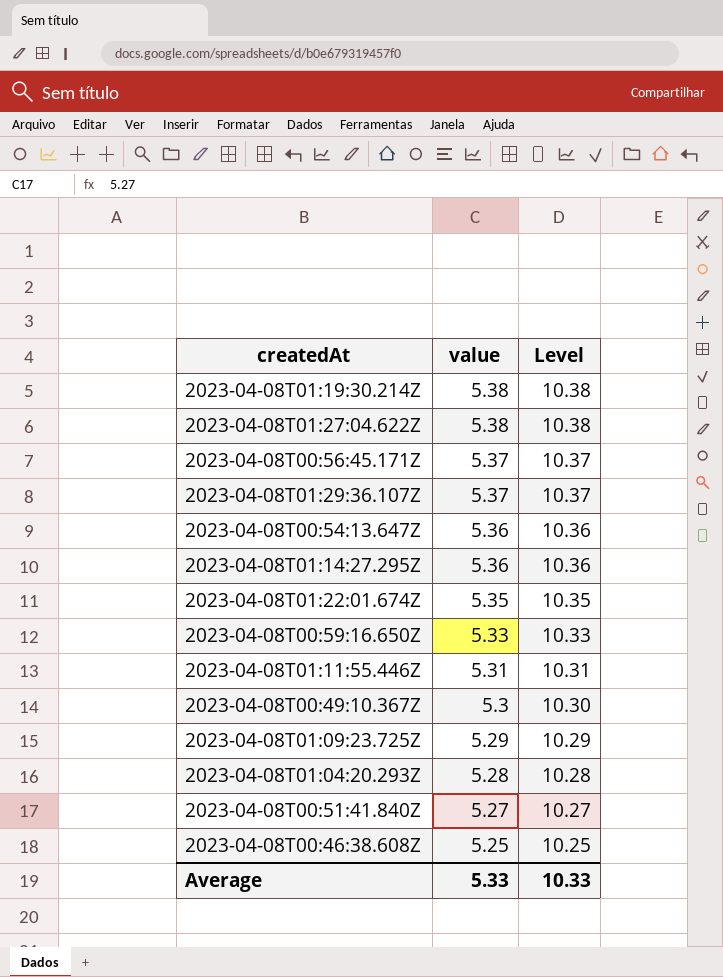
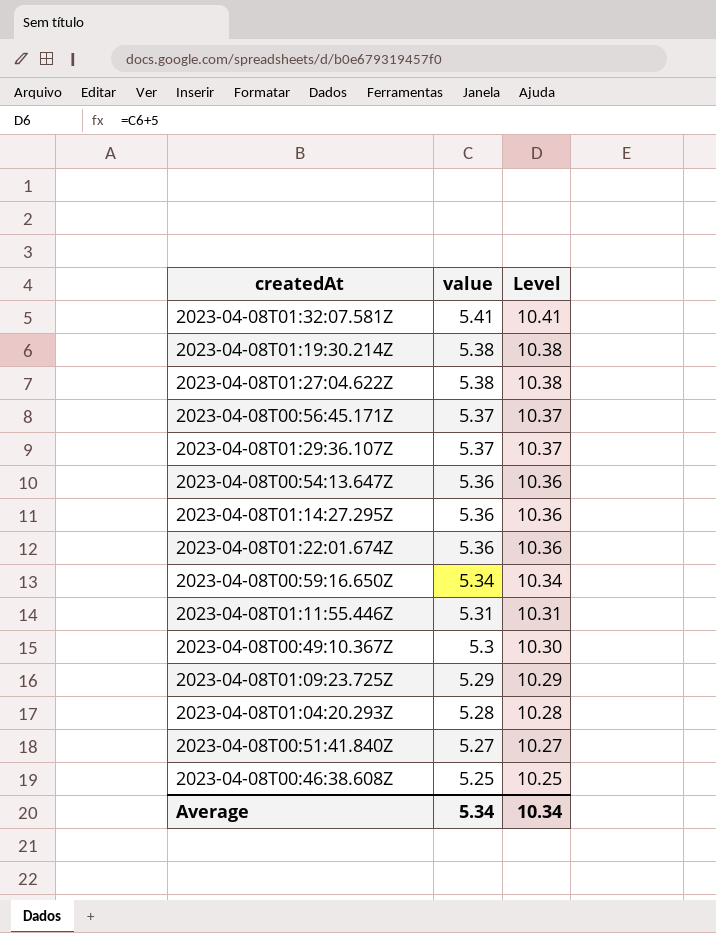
row 2023-04-08T01:32:07.581Z: none -> 5.41 | 10.41
2023-04-08T01:22:01.674Z | value: 5.35 -> 5.36
2023-04-08T01:22:01.674Z | Level: 10.35 -> 10.36
2023-04-08T00:59:16.650Z | value: 5.33 -> 5.34
2023-04-08T00:59:16.650Z | Level: 10.33 -> 10.34
Average | value: 5.33 -> 5.34
Average | Level: 10.33 -> 10.34

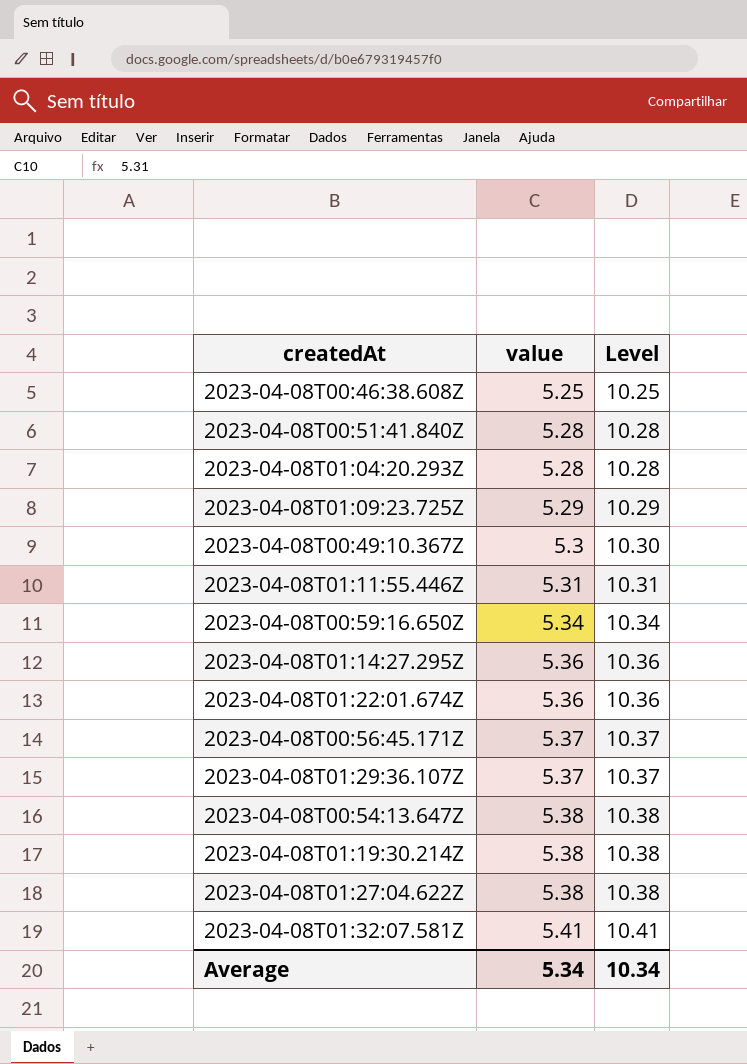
row order: value descending -> value ascending
2023-04-08T00:51:41.840Z | value: 5.27 -> 5.28
2023-04-08T00:51:41.840Z | Level: 10.27 -> 10.28
2023-04-08T00:54:13.647Z | value: 5.36 -> 5.38
2023-04-08T00:54:13.647Z | Level: 10.36 -> 10.38

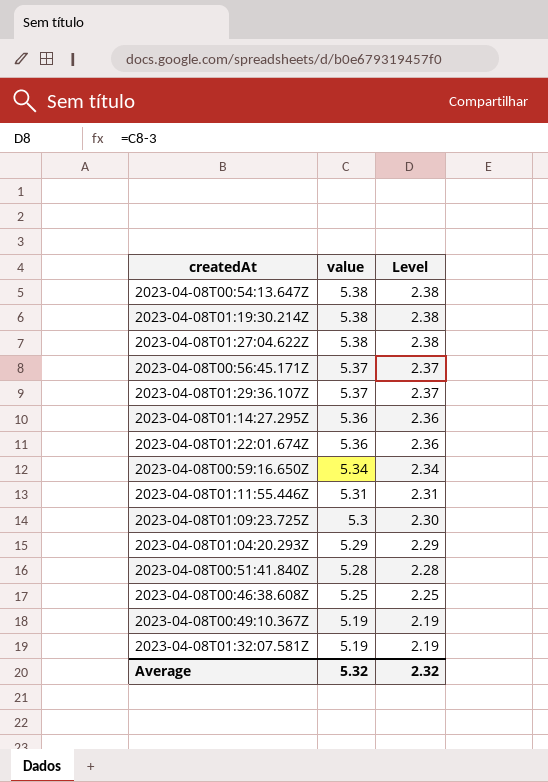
row order: value ascending -> value descending
column Level | formula: [value] + 5 -> [value] - 3
2023-04-08T01:09:23.725Z | value: 5.29 -> 5.3
2023-04-08T01:04:20.293Z | value: 5.28 -> 5.29
2023-04-08T00:49:10.367Z | value: 5.3 -> 5.19
2023-04-08T01:32:07.581Z | value: 5.41 -> 5.19
Average | value: 5.34 -> 5.32
Average | Level: 10.34 -> 2.32

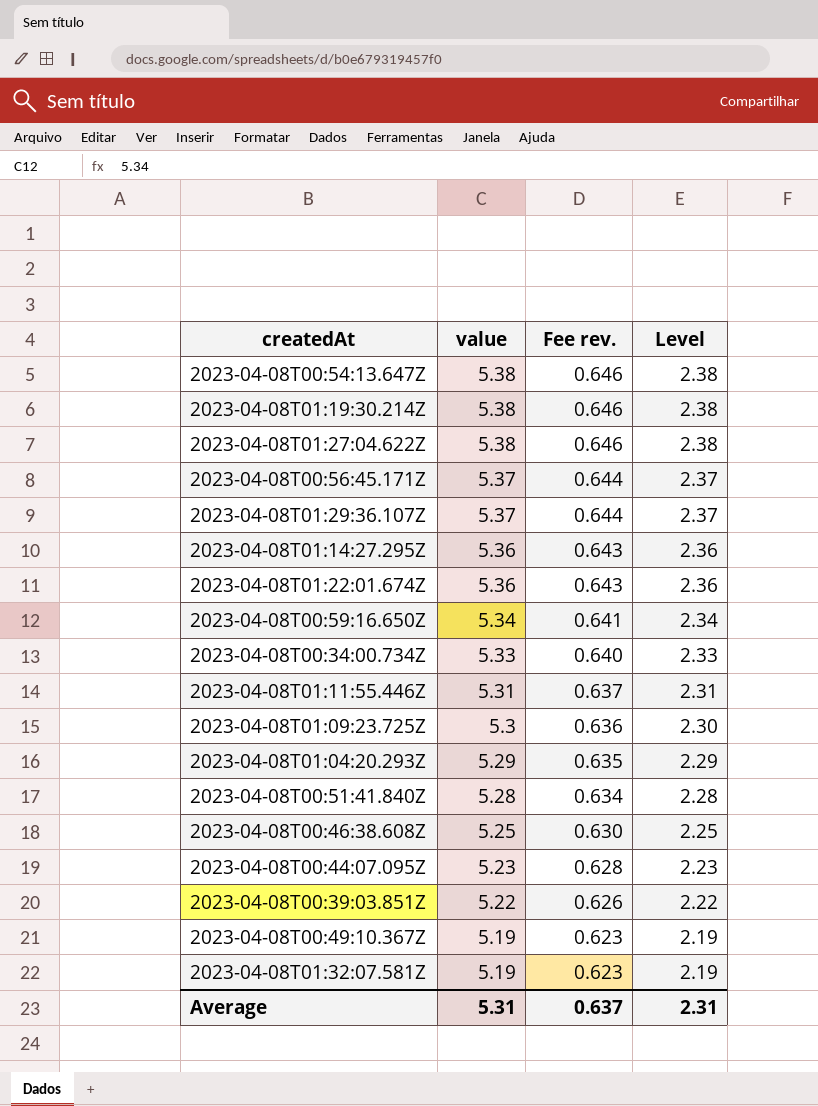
column Fee rev. | formula: none -> [value] * 0.12
row 2023-04-08T00:34:00.734Z: none -> 5.33 | 0.640 | 2.33
row 2023-04-08T00:44:07.095Z: none -> 5.23 | 0.628 | 2.23
row 2023-04-08T00:39:03.851Z: none -> 5.22 | 0.626 | 2.22
Average | value: 5.32 -> 5.31
Average | Level: 2.32 -> 2.31

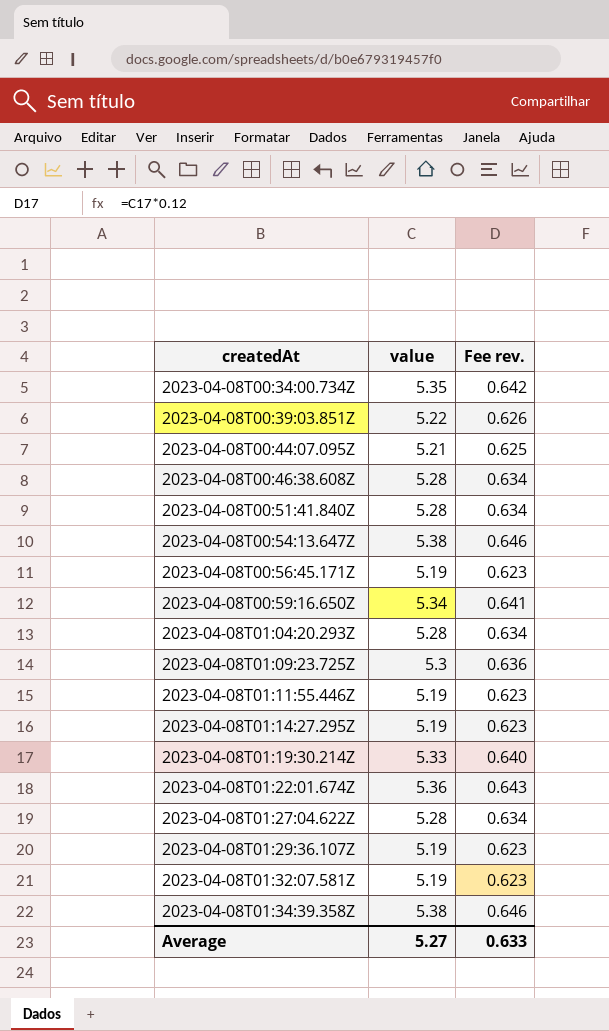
row order: value descending -> createdAt ascending
column Level | formula: [value] - 3 -> none
row 2023-04-08T00:49:10.367Z: 5.19 | 0.623 | 2.19 -> none
2023-04-08T00:34:00.734Z | value: 5.33 -> 5.35
2023-04-08T00:34:00.734Z | Fee rev.: 0.640 -> 0.642
2023-04-08T00:44:07.095Z | value: 5.23 -> 5.21
2023-04-08T00:44:07.095Z | Fee rev.: 0.628 -> 0.625
2023-04-08T00:46:38.608Z | value: 5.25 -> 5.28
2023-04-08T00:46:38.608Z | Fee rev.: 0.630 -> 0.634
2023-04-08T00:56:45.171Z | value: 5.37 -> 5.19
2023-04-08T00:56:45.171Z | Fee rev.: 0.644 -> 0.623
2023-04-08T01:04:20.293Z | value: 5.29 -> 5.28
2023-04-08T01:04:20.293Z | Fee rev.: 0.635 -> 0.634
2023-04-08T01:11:55.446Z | value: 5.31 -> 5.19
2023-04-08T01:11:55.446Z | Fee rev.: 0.637 -> 0.623
2023-04-08T01:14:27.295Z | value: 5.36 -> 5.19
2023-04-08T01:14:27.295Z | Fee rev.: 0.643 -> 0.623
2023-04-08T01:19:30.214Z | value: 5.38 -> 5.33
2023-04-08T01:19:30.214Z | Fee rev.: 0.646 -> 0.640
2023-04-08T01:27:04.622Z | value: 5.38 -> 5.28
2023-04-08T01:27:04.622Z | Fee rev.: 0.646 -> 0.634
2023-04-08T01:29:36.107Z | value: 5.37 -> 5.19
2023-04-08T01:29:36.107Z | Fee rev.: 0.644 -> 0.623
row 2023-04-08T01:34:39.358Z: none -> 5.38 | 0.646
Average | value: 5.31 -> 5.27
Average | Fee rev.: 0.637 -> 0.633

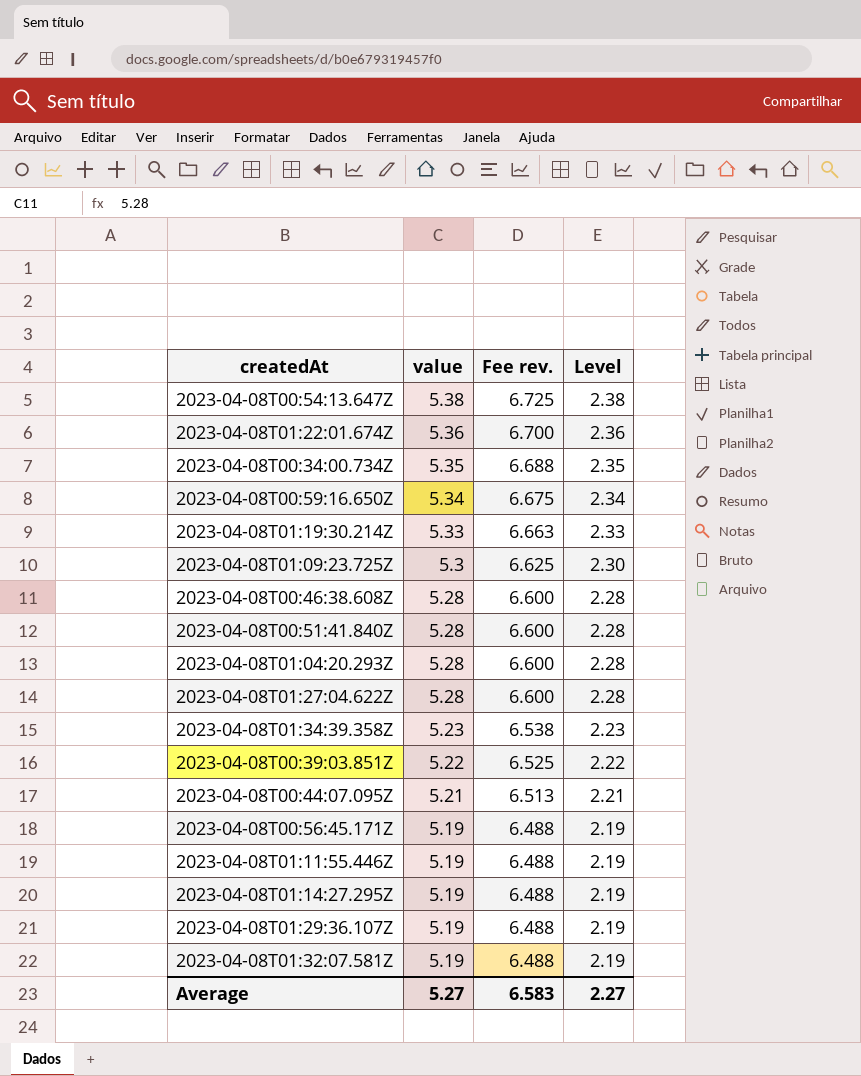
row order: createdAt ascending -> value descending
column Fee rev. | formula: [value] * 0.12 -> [value] * 1.25
column Level | formula: none -> [value] - 3
2023-04-08T01:34:39.358Z | value: 5.38 -> 5.23
Average | Fee rev.: 0.633 -> 6.583

